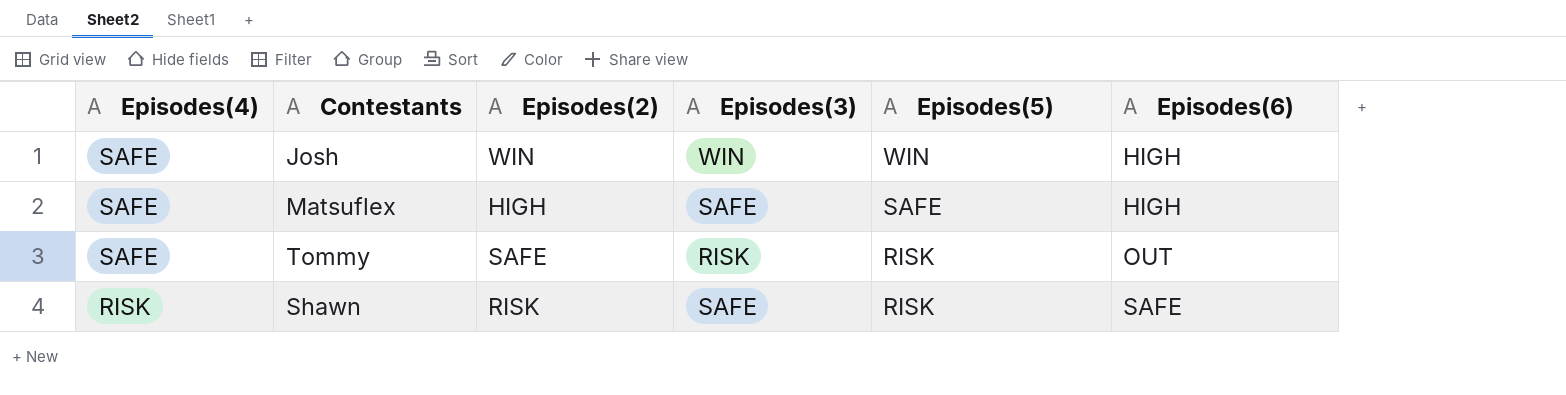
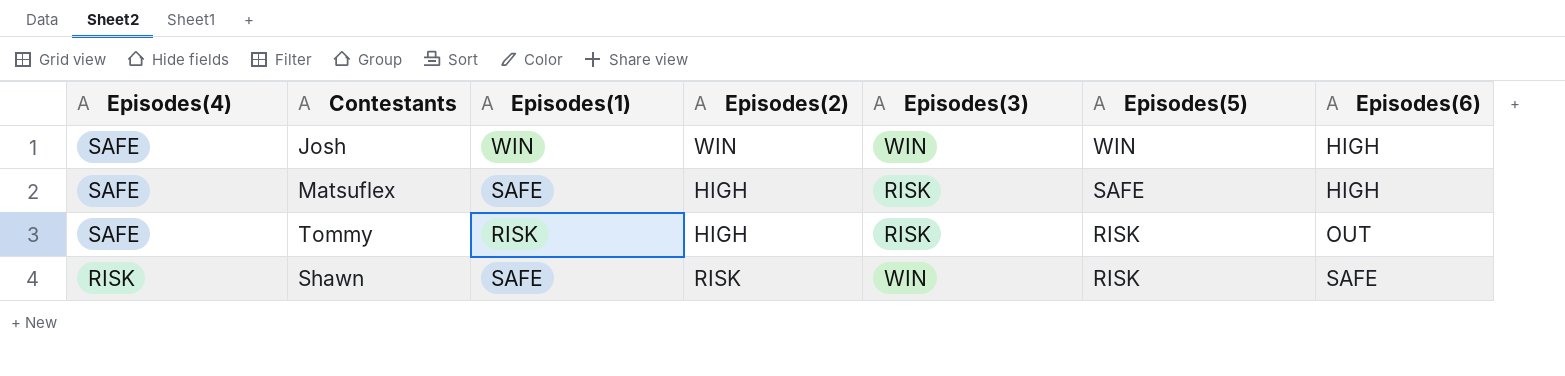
column Episodes(1) | position: none -> 3
Matsuflex | Episodes(3): SAFE -> RISK
Tommy | Episodes(2): SAFE -> HIGH
Shawn | Episodes(3): SAFE -> WIN

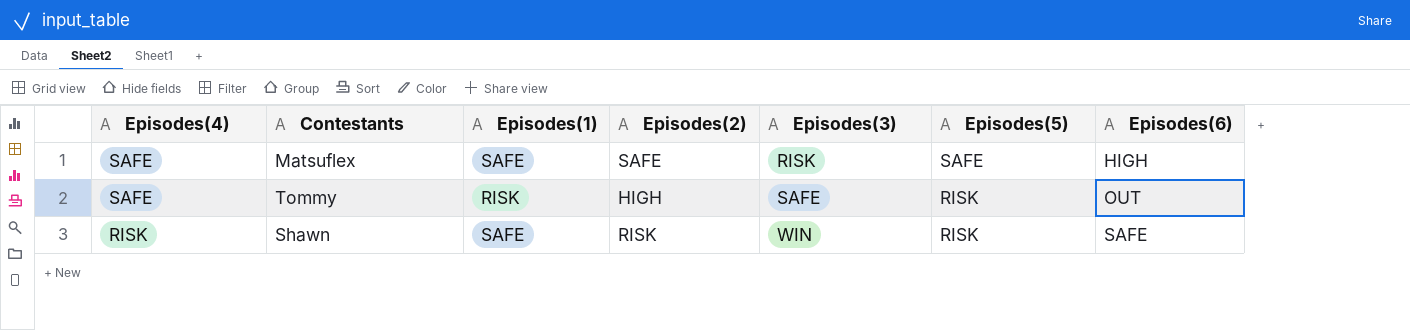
row Josh: SAFE | WIN | WIN | WIN | WIN | HIGH -> none
Matsuflex | Episodes(2): HIGH -> SAFE
Tommy | Episodes(3): RISK -> SAFE

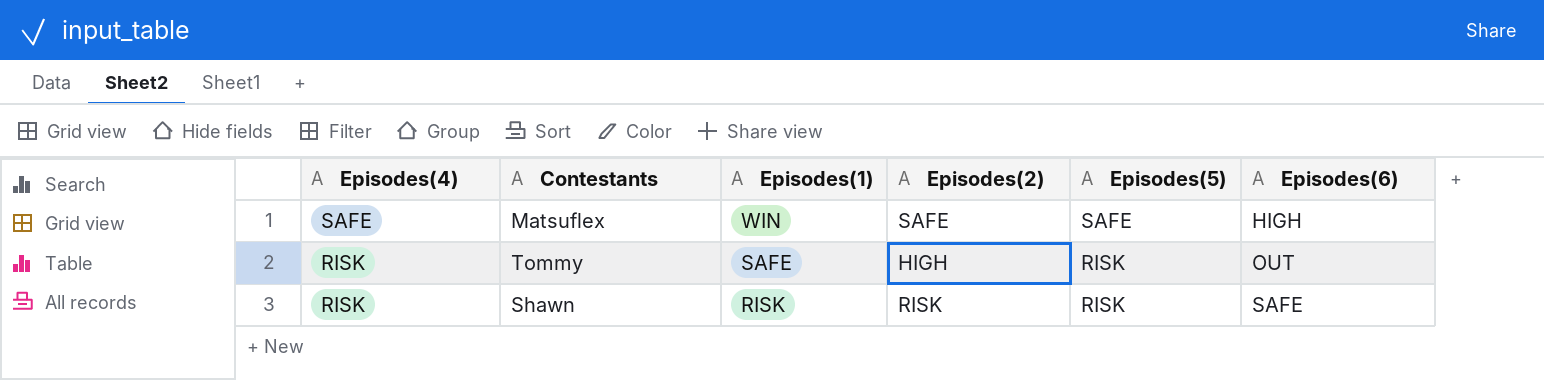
column Episodes(3) | position: 5 -> none
Matsuflex | Episodes(1): SAFE -> WIN
Tommy | Episodes(4): SAFE -> RISK
Tommy | Episodes(1): RISK -> SAFE
Shawn | Episodes(1): SAFE -> RISK

